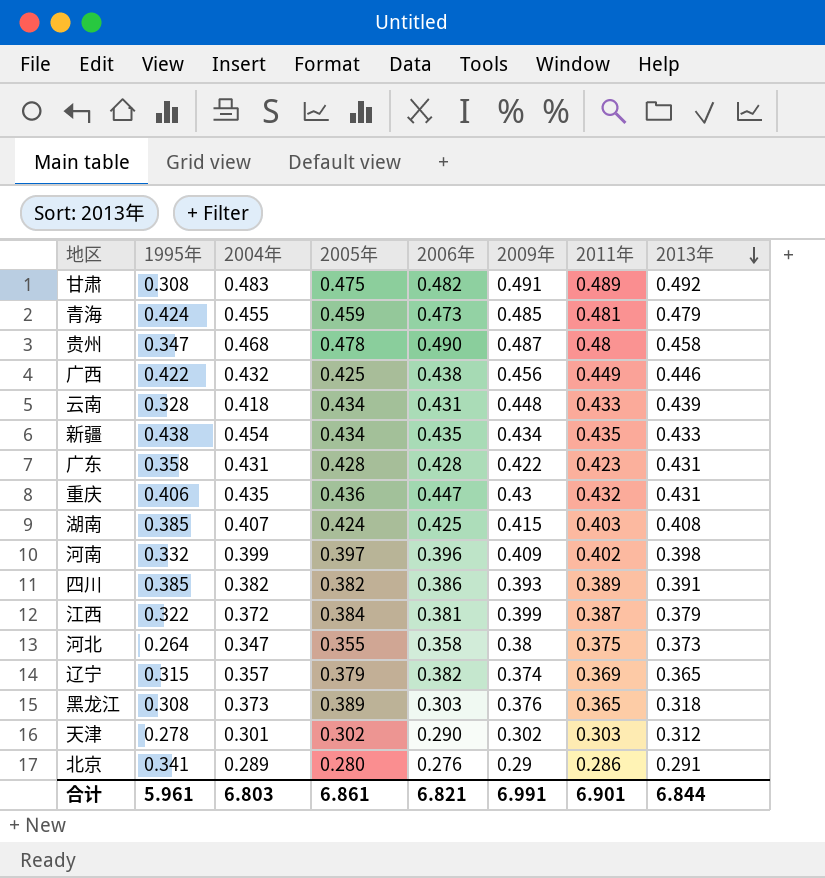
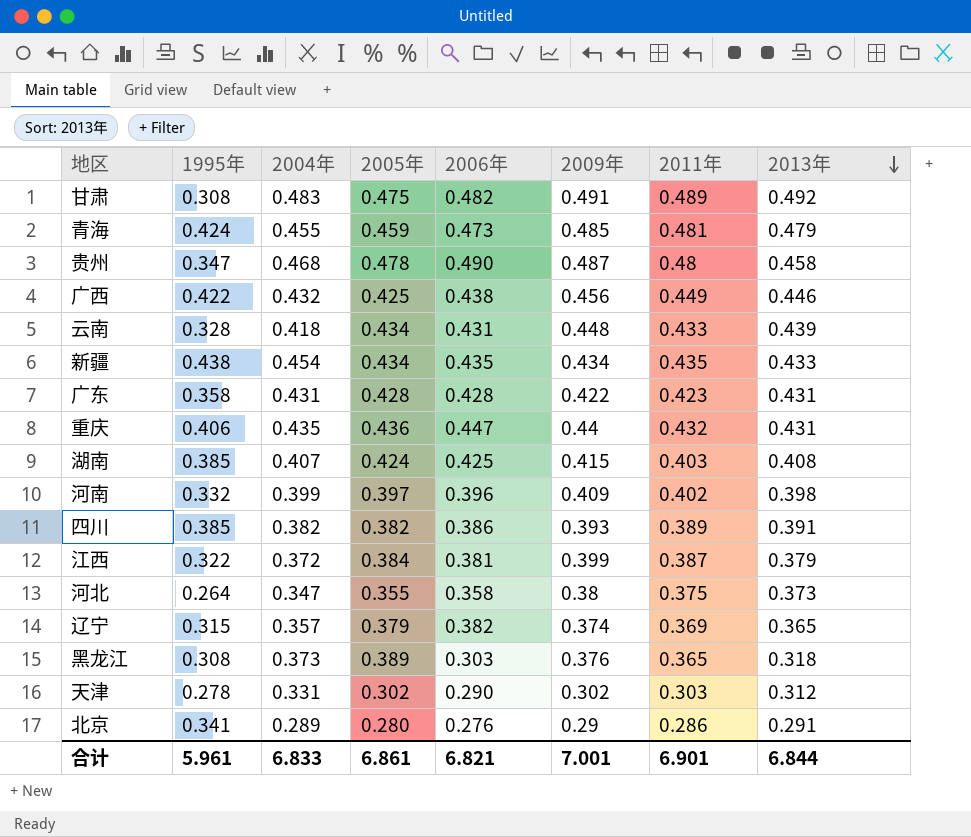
重庆 | 2009年: 0.43 -> 0.44
天津 | 2004年: 0.301 -> 0.331
合计 | 2004年: 6.803 -> 6.833
合计 | 2009年: 6.991 -> 7.001

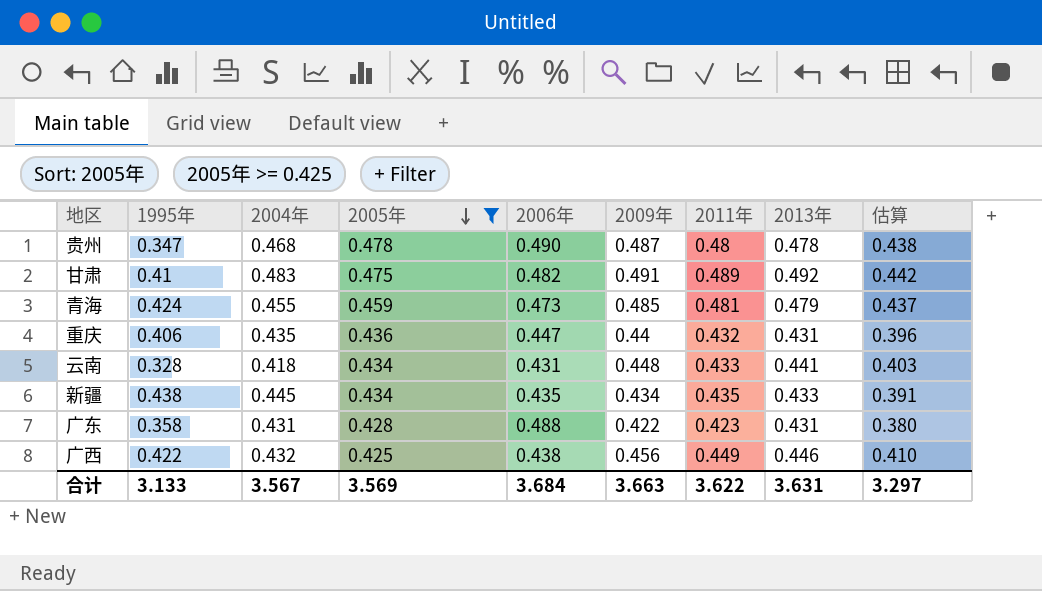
filter: none -> 2005年 >= 0.425
row order: 2013年 descending -> 2005年 descending
column 估算 | formula: none -> [2009年] * 0.9
贵州 | 2013年: 0.458 -> 0.478
甘肃 | 1995年: 0.308 -> 0.41
云南 | 2013年: 0.439 -> 0.441
新疆 | 2004年: 0.454 -> 0.445
广东 | 2006年: 0.428 -> 0.488
合计 | 1995年: 5.961 -> 3.133
合计 | 2004年: 6.833 -> 3.567
合计 | 2005年: 6.861 -> 3.569
合计 | 2006年: 6.821 -> 3.684
合计 | 2009年: 7.001 -> 3.663
合计 | 2011年: 6.901 -> 3.622
合计 | 2013年: 6.844 -> 3.631

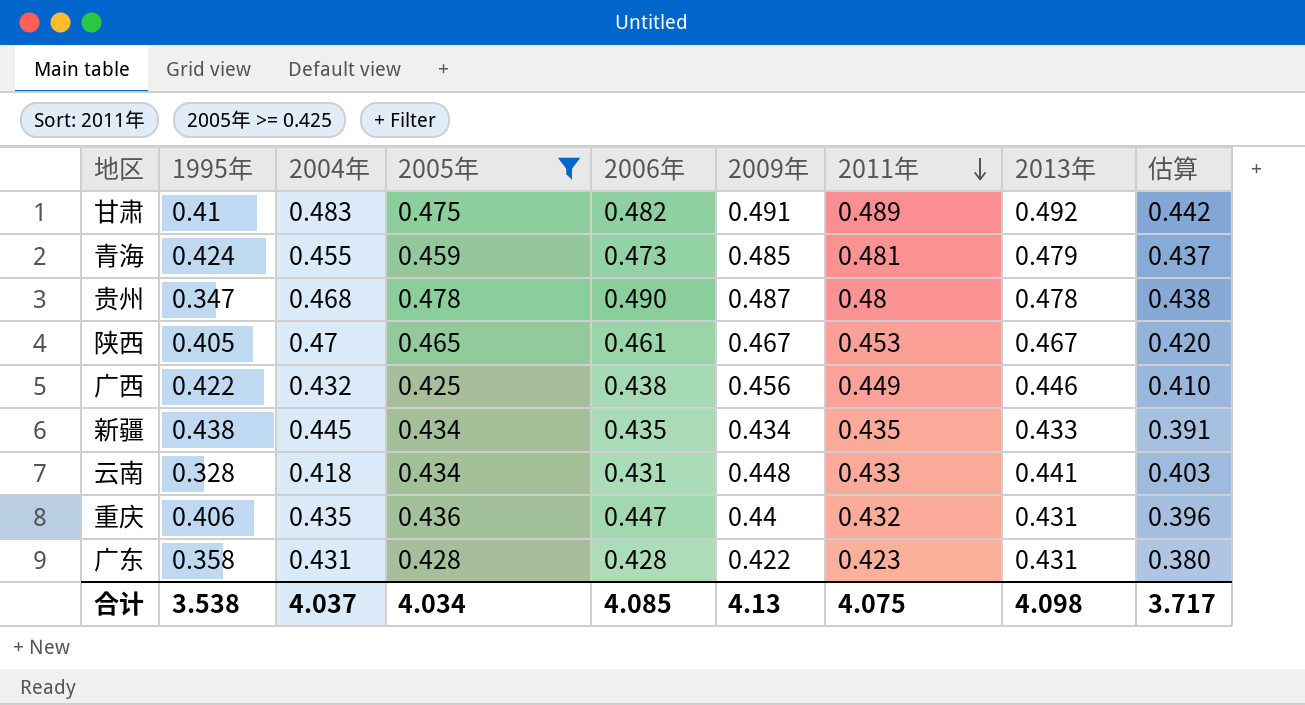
row order: 2005年 descending -> 2011年 descending
row 陕西: none -> 0.405 | 0.47 | 0.465 | 0.461 | 0.467 | 0.453 | 0.467 | 0.420
广东 | 2006年: 0.488 -> 0.428
合计 | 1995年: 3.133 -> 3.538
合计 | 2004年: 3.567 -> 4.037
合计 | 2005年: 3.569 -> 4.034
合计 | 2006年: 3.684 -> 4.085
合计 | 2009年: 3.663 -> 4.13
合计 | 2011年: 3.622 -> 4.075
合计 | 2013年: 3.631 -> 4.098
合计 | 估算: 3.297 -> 3.717

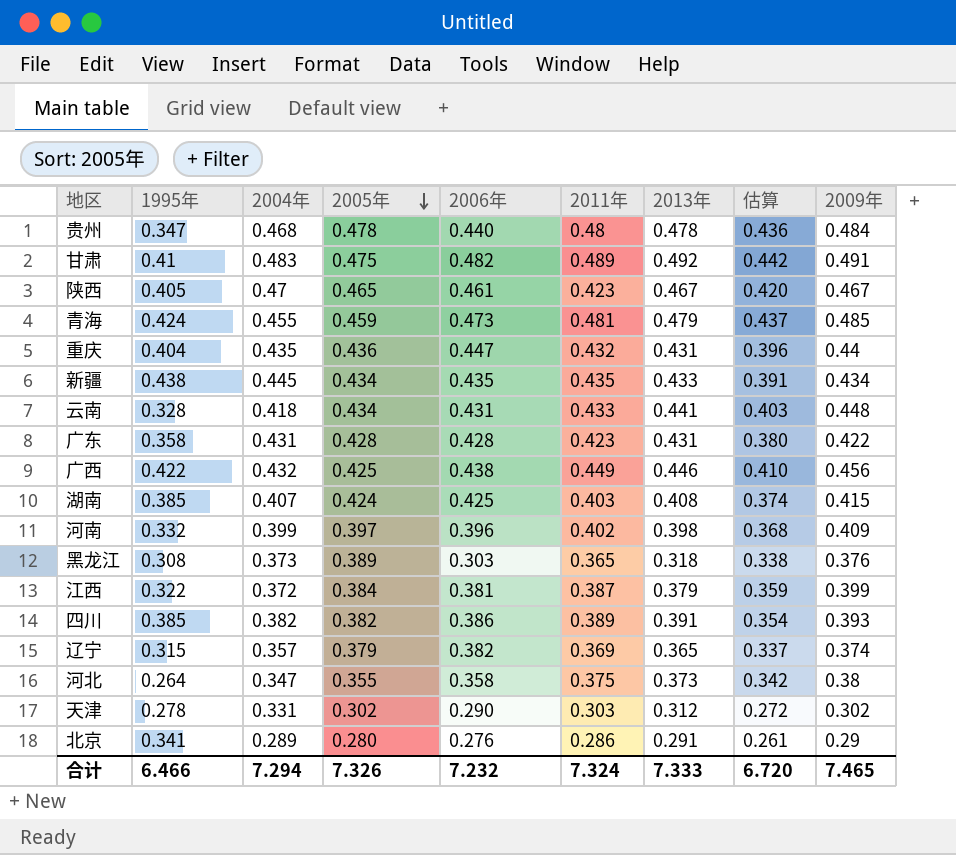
filter: 2005年 >= 0.425 -> none
row order: 2011年 descending -> 2005年 descending
column 2009年 | position: 6 -> 9
贵州 | 2006年: 0.490 -> 0.440
贵州 | 估算: 0.438 -> 0.436
贵州 | 2009年: 0.487 -> 0.484
陕西 | 2011年: 0.453 -> 0.423
重庆 | 1995年: 0.406 -> 0.404
合计 | 1995年: 3.538 -> 6.466
合计 | 2004年: 4.037 -> 7.294
合计 | 2005年: 4.034 -> 7.326
合计 | 2006年: 4.085 -> 7.232
合计 | 2011年: 4.075 -> 7.324
合计 | 2013年: 4.098 -> 7.333
合计 | 估算: 3.717 -> 6.720
合计 | 2009年: 4.13 -> 7.465

